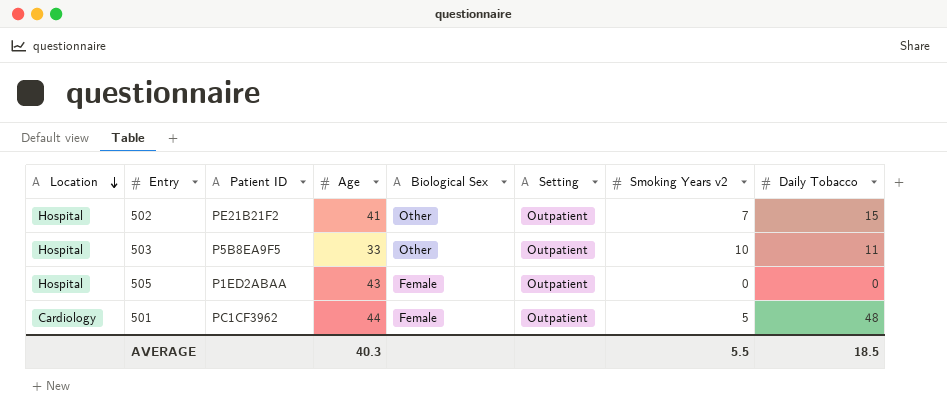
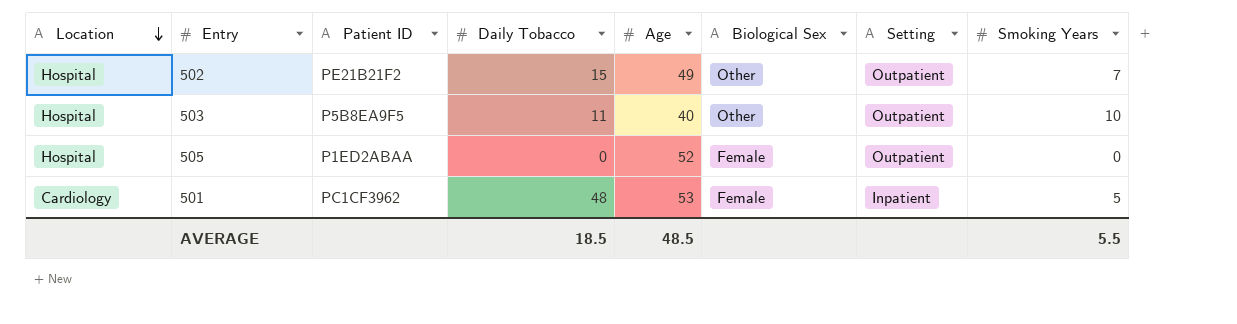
column Daily Tobacco | position: 8 -> 4
column name: Smoking Years v2 -> Smoking Years
502 | Age: 41 -> 49
503 | Age: 33 -> 40
505 | Age: 43 -> 52
501 | Age: 44 -> 53
501 | Setting: Outpatient -> Inpatient
AVERAGE | Age: 40.3 -> 48.5

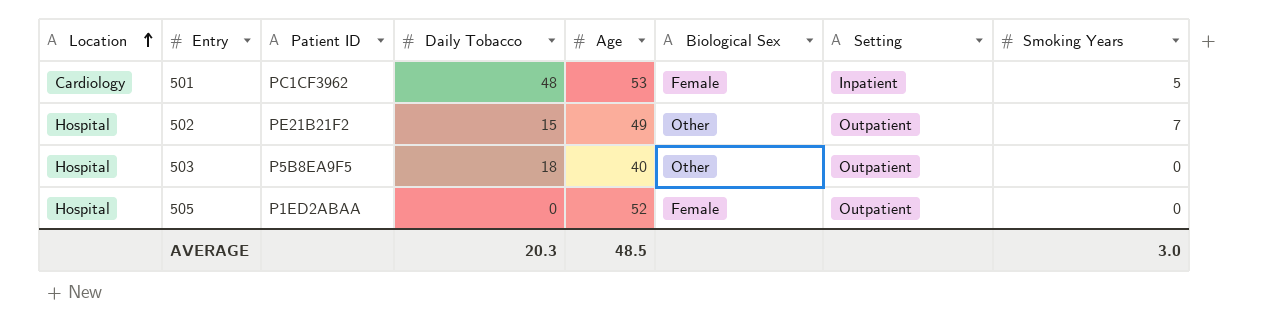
row order: Location descending -> Location ascending
503 | Daily Tobacco: 11 -> 18
503 | Smoking Years: 10 -> 0
AVERAGE | Daily Tobacco: 18.5 -> 20.3
AVERAGE | Smoking Years: 5.5 -> 3.0

